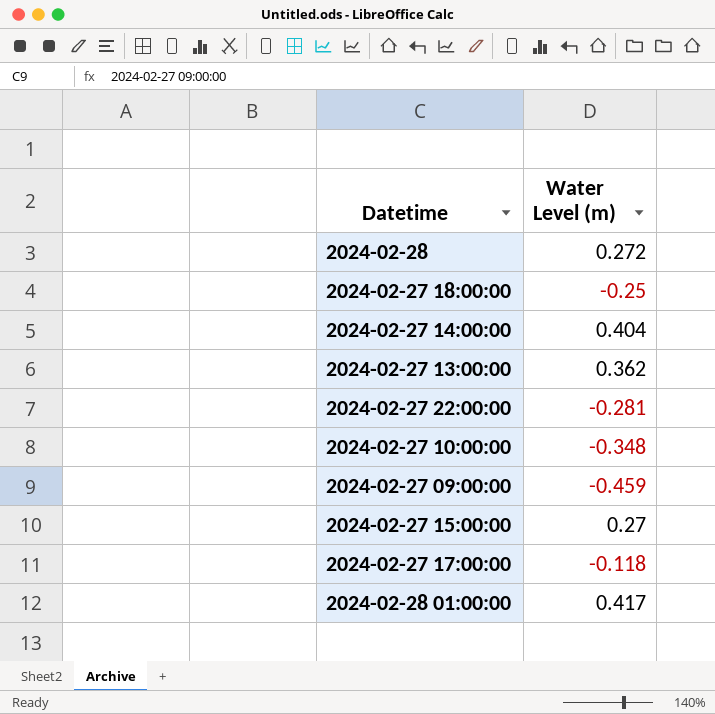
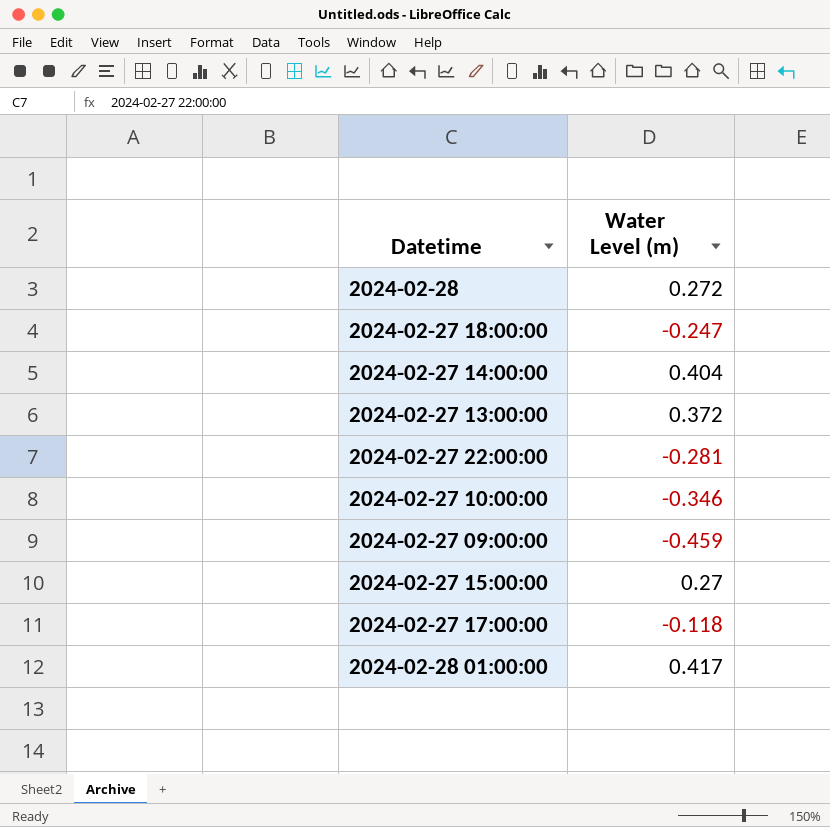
2024-02-27 18:00:00 | Water Level (m): -0.25 -> -0.247
2024-02-27 13:00:00 | Water Level (m): 0.362 -> 0.372
2024-02-27 10:00:00 | Water Level (m): -0.348 -> -0.346

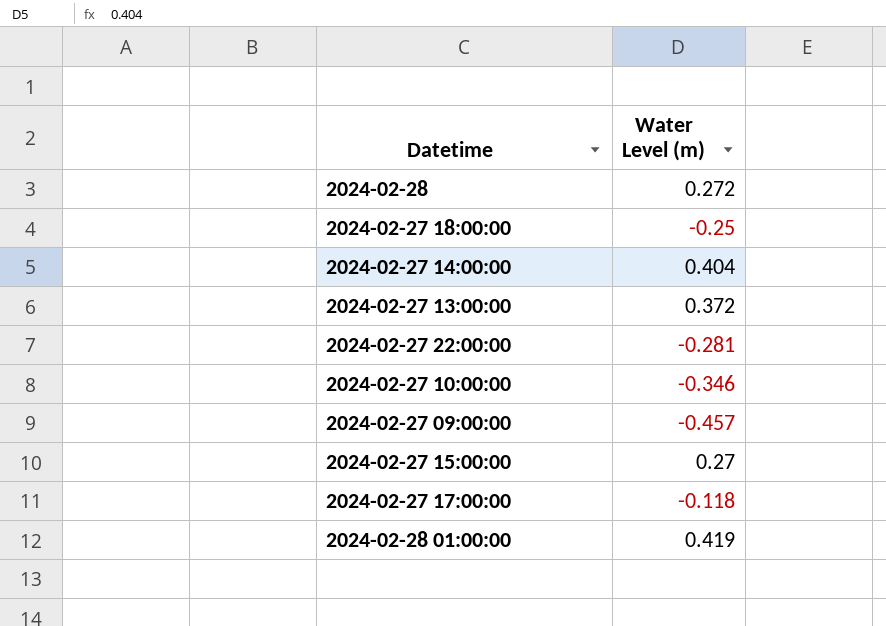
2024-02-27 18:00:00 | Water Level (m): -0.247 -> -0.25
2024-02-27 09:00:00 | Water Level (m): -0.459 -> -0.457
2024-02-28 01:00:00 | Water Level (m): 0.417 -> 0.419

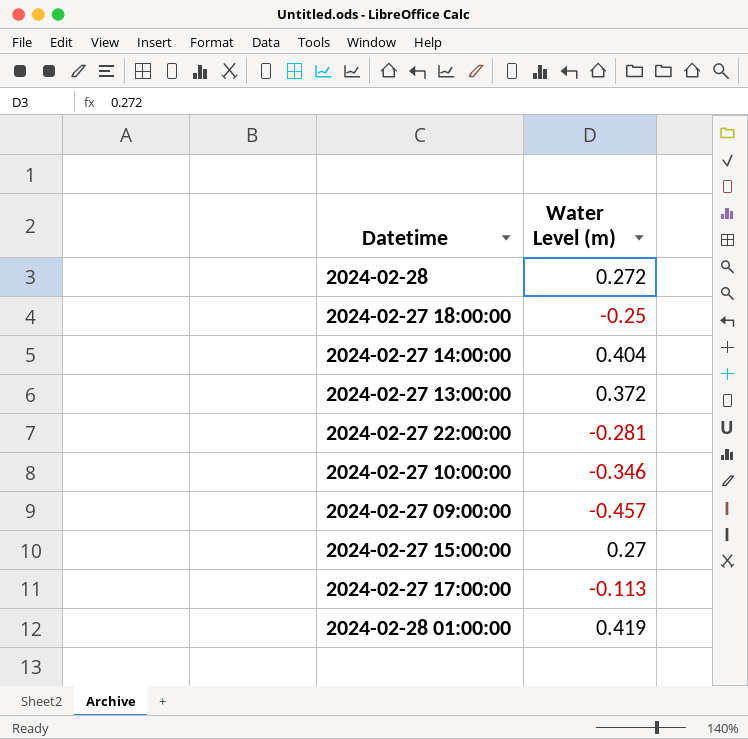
2024-02-27 17:00:00 | Water Level (m): -0.118 -> -0.113

